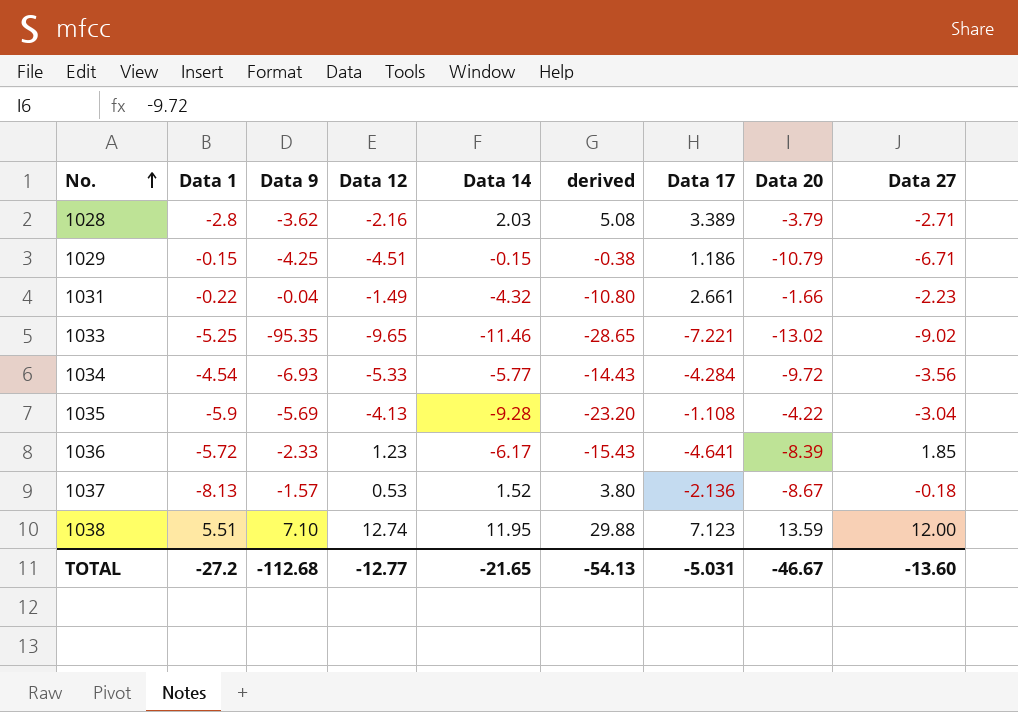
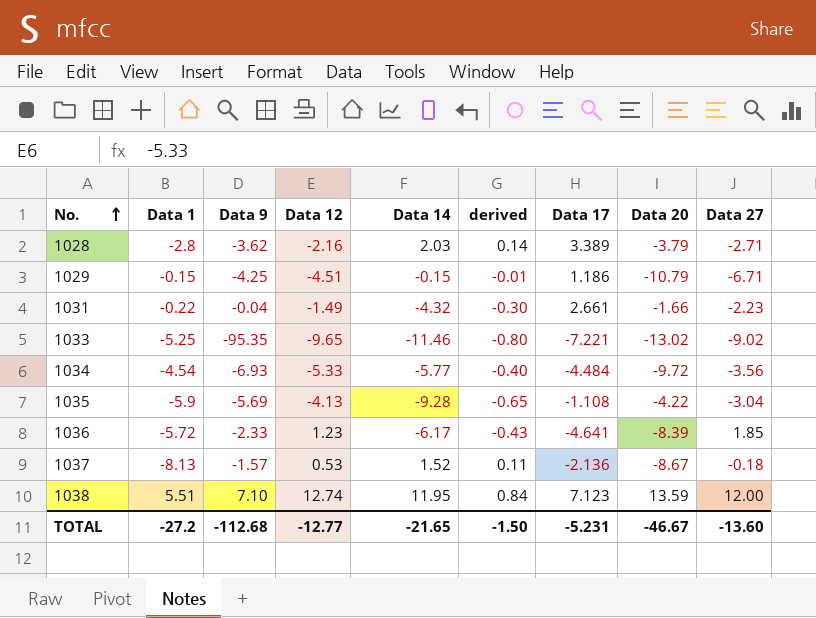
column derived | formula: [Data 14] * 2.5 -> [Data 14] * 0.07
1034 | Data 17: -4.284 -> -4.484
TOTAL | derived: -54.13 -> -1.50
TOTAL | Data 17: -5.031 -> -5.231

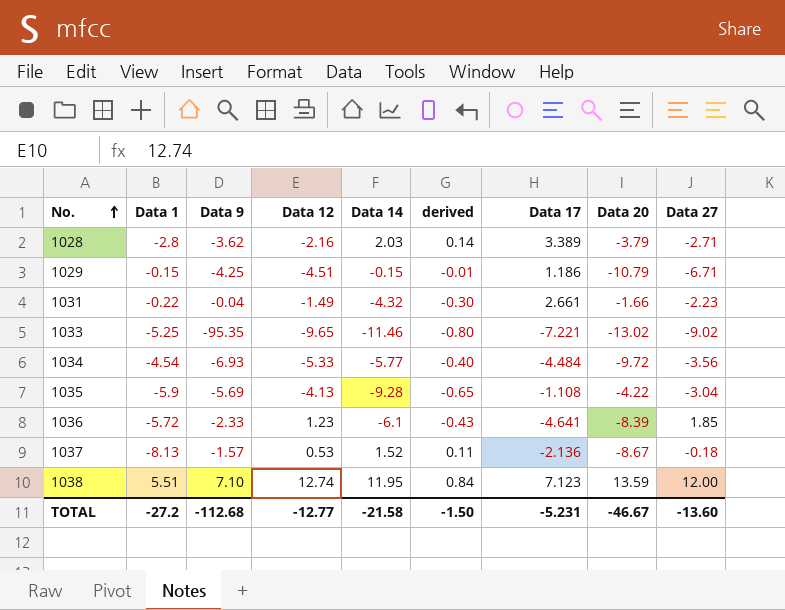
1036 | Data 14: -6.17 -> -6.1
TOTAL | Data 14: -21.65 -> -21.58

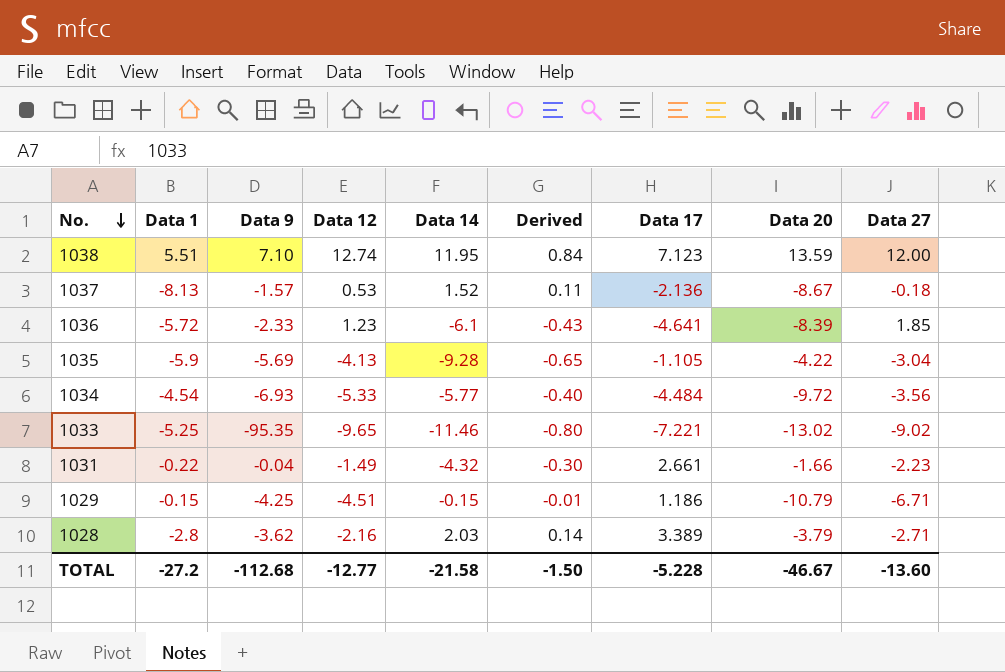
row order: No. ascending -> No. descending
column name: derived -> Derived
1035 | Data 17: -1.108 -> -1.105
TOTAL | Data 17: -5.231 -> -5.228

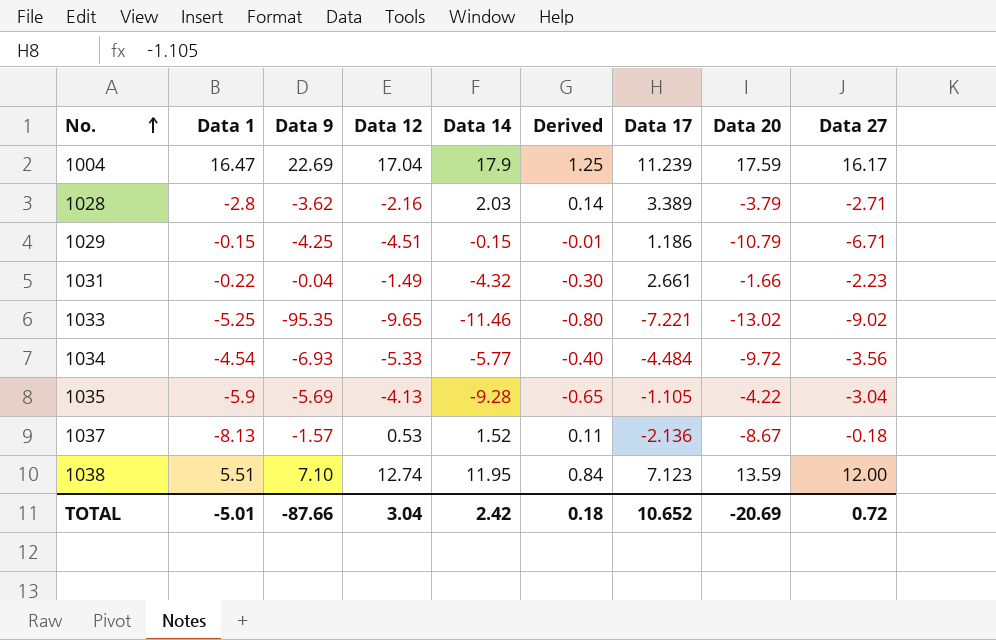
row order: No. descending -> No. ascending
row 1036: -5.72 | -2.33 | 1.23 | -6.1 | -0.43 | -4.641 | -8.39 | 1.85 -> none
row 1004: none -> 16.47 | 22.69 | 17.04 | 17.9 | 1.25 | 11.239 | 17.59 | 16.17
TOTAL | Data 1: -27.2 -> -5.01
TOTAL | Data 9: -112.68 -> -87.66
TOTAL | Data 12: -12.77 -> 3.04
TOTAL | Data 14: -21.58 -> 2.42
TOTAL | Derived: -1.50 -> 0.18
TOTAL | Data 17: -5.228 -> 10.652
TOTAL | Data 20: -46.67 -> -20.69
TOTAL | Data 27: -13.60 -> 0.72

